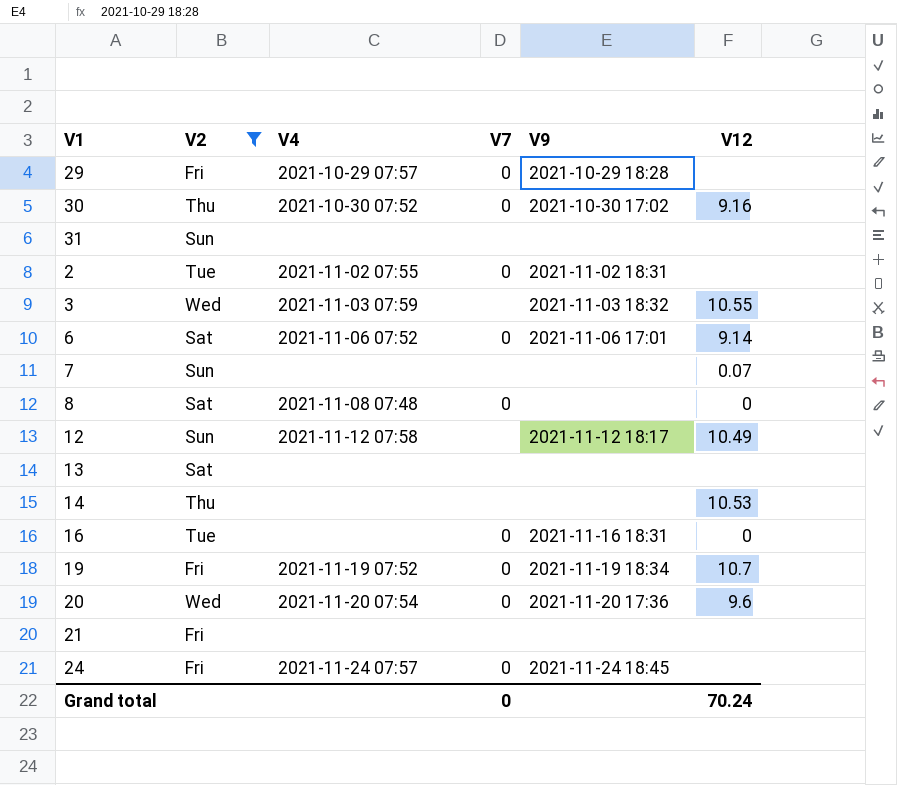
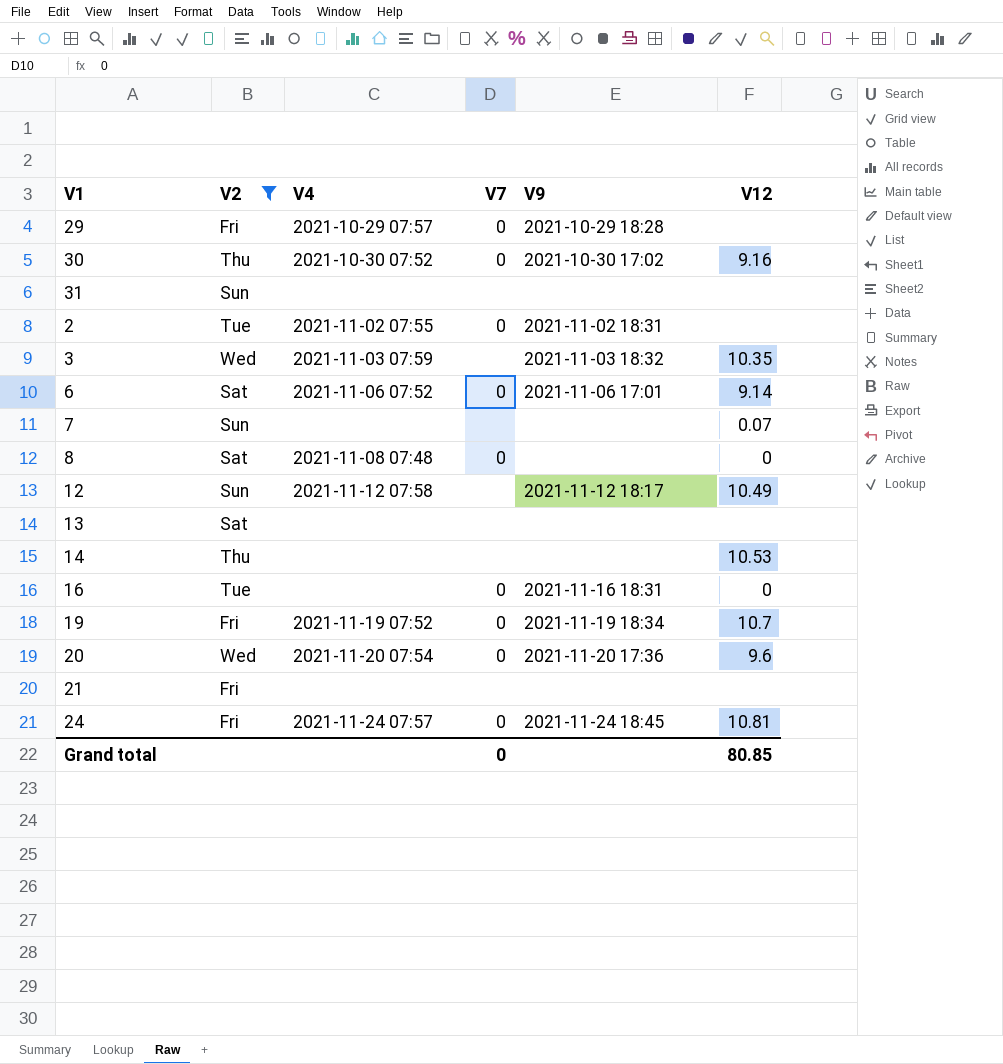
3 | V12: 10.55 -> 10.35
24 | V12: none -> 10.81
Grand total | V12: 70.24 -> 80.85

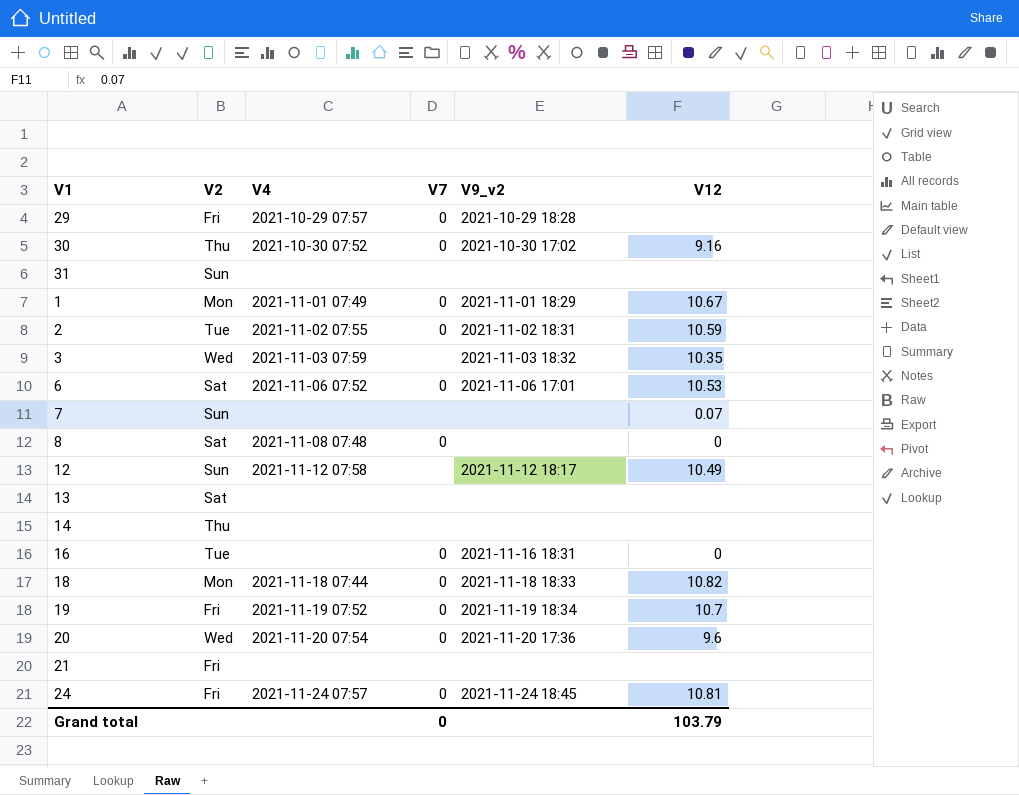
filter: V2 != Mon -> none
column name: V9 -> V9_v2
2 | V12: none -> 10.59
6 | V12: 9.14 -> 10.53
14 | V12: 10.53 -> none
Grand total | V12: 80.85 -> 103.79

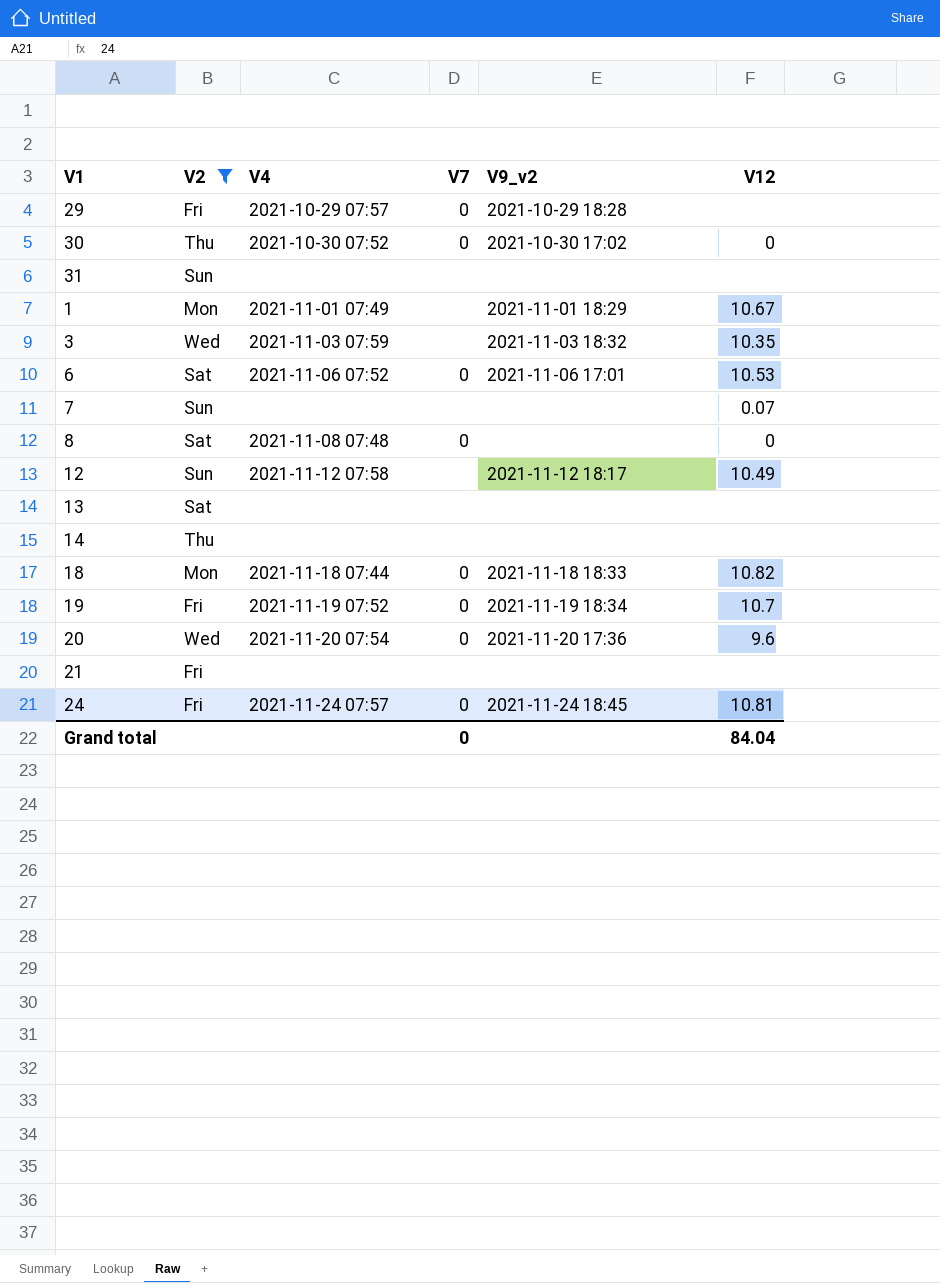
filter: none -> V2 != Tue
30 | V12: 9.16 -> 0
1 | V7: 0 -> none
Grand total | V12: 103.79 -> 84.04

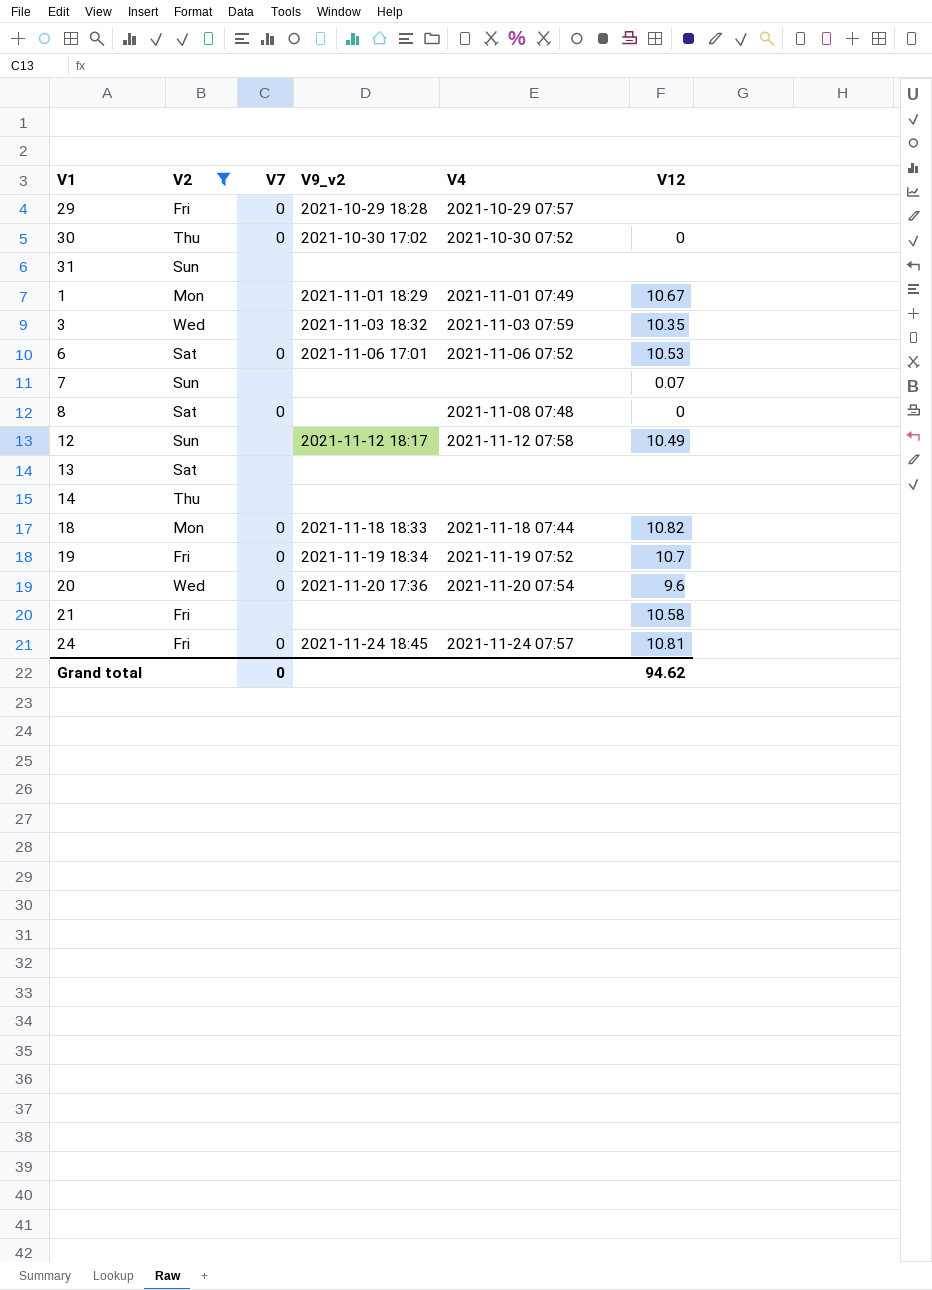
column V4 | position: 3 -> 5
21 | V12: none -> 10.58
Grand total | V12: 84.04 -> 94.62

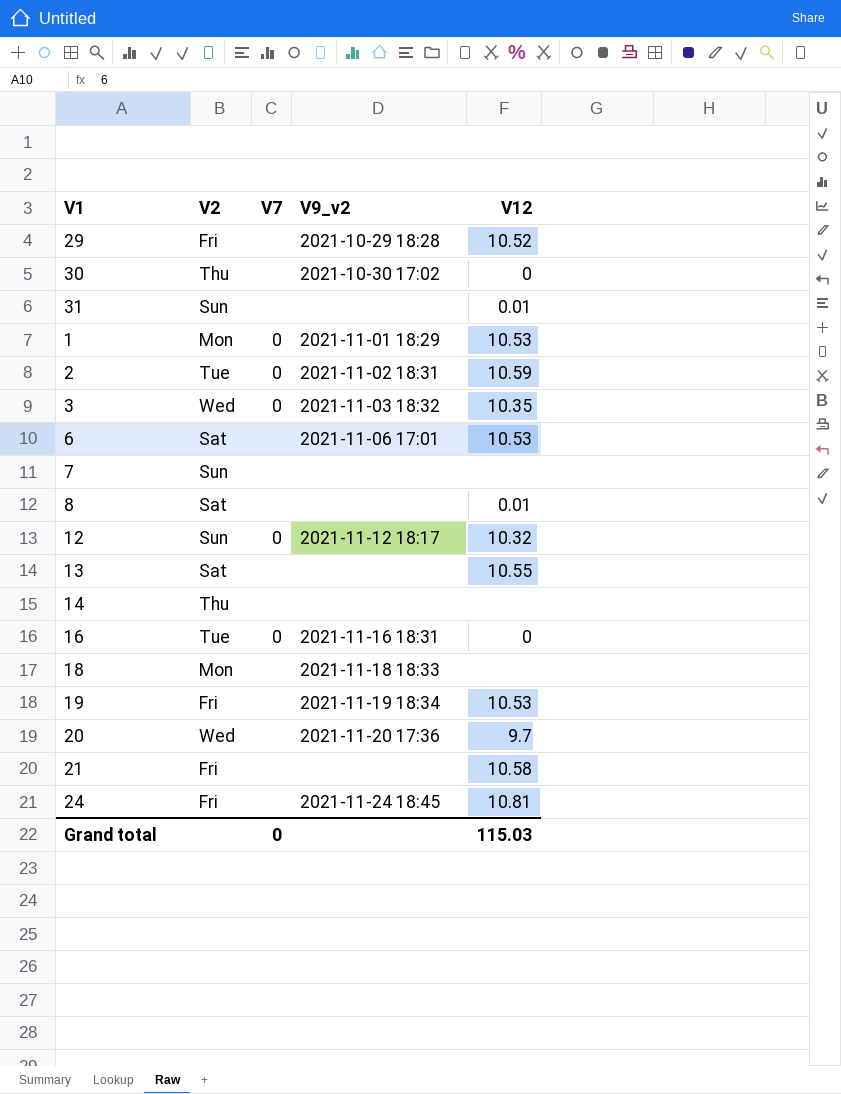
filter: V2 != Tue -> none
column V4 | position: 5 -> none
29 | V7: 0 -> none
29 | V12: none -> 10.52
30 | V7: 0 -> none
31 | V12: none -> 0.01
1 | V7: none -> 0
1 | V12: 10.67 -> 10.53
3 | V7: none -> 0
6 | V7: 0 -> none
7 | V12: 0.07 -> none
8 | V7: 0 -> none
8 | V12: 0 -> 0.01
12 | V7: none -> 0
12 | V12: 10.49 -> 10.32
13 | V12: none -> 10.55
18 | V7: 0 -> none
18 | V12: 10.82 -> none
19 | V7: 0 -> none
19 | V12: 10.7 -> 10.53
20 | V7: 0 -> none
20 | V12: 9.6 -> 9.7
24 | V7: 0 -> none
Grand total | V12: 94.62 -> 115.03

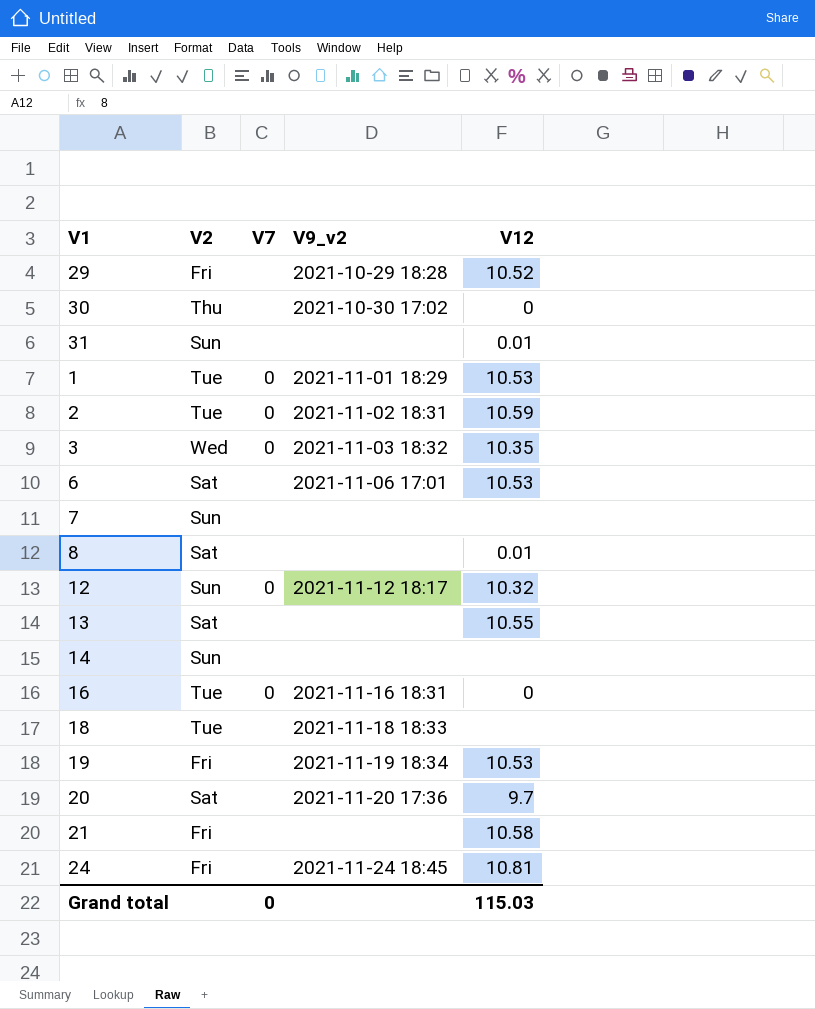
1 | V2: Mon -> Tue
14 | V2: Thu -> Sun
18 | V2: Mon -> Tue
20 | V2: Wed -> Sat

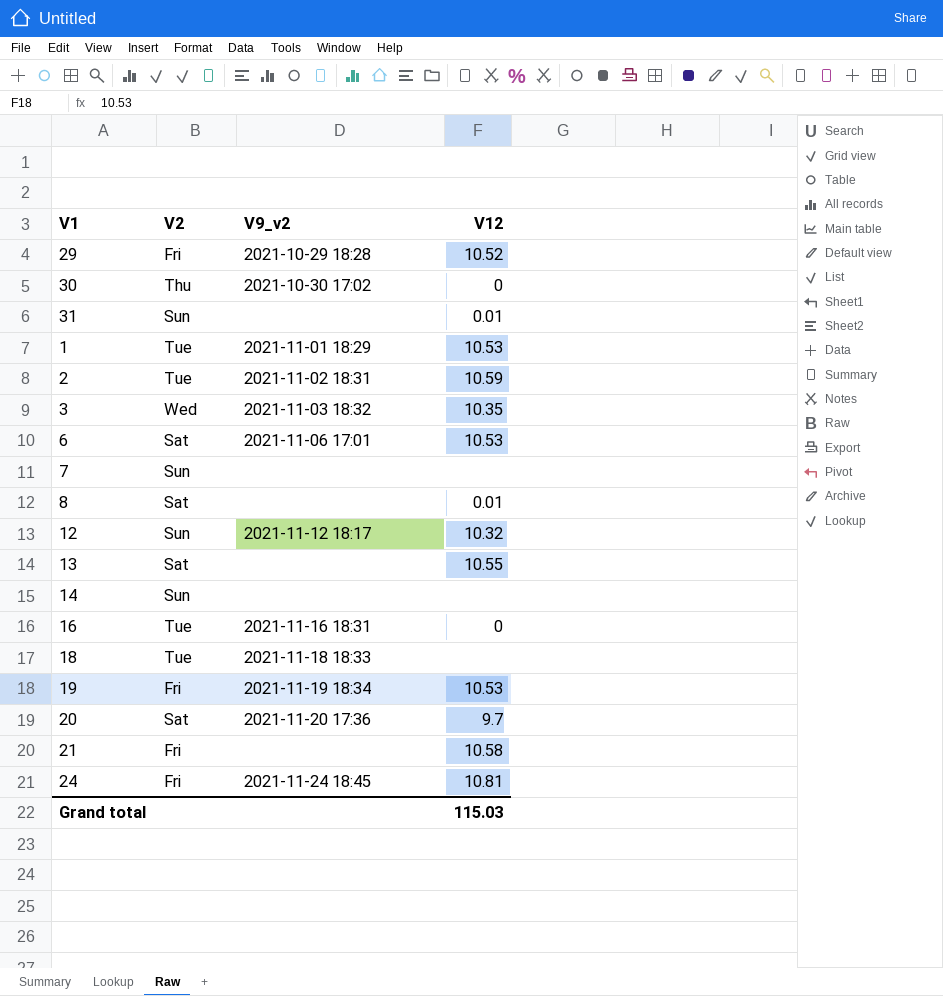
column V7 | position: 3 -> none

